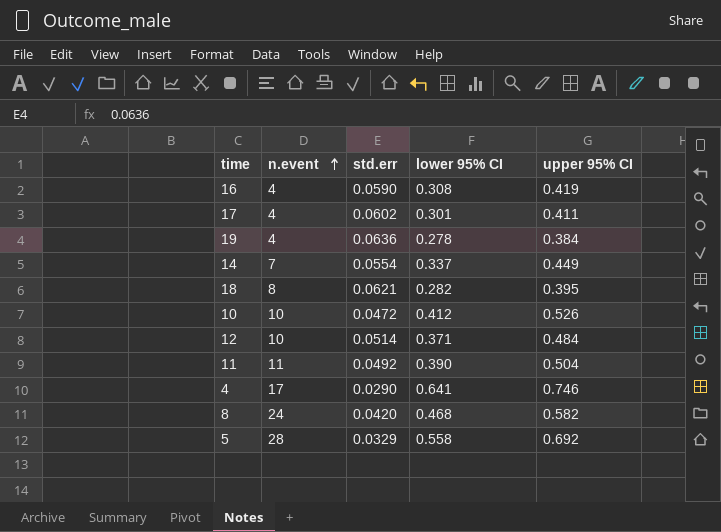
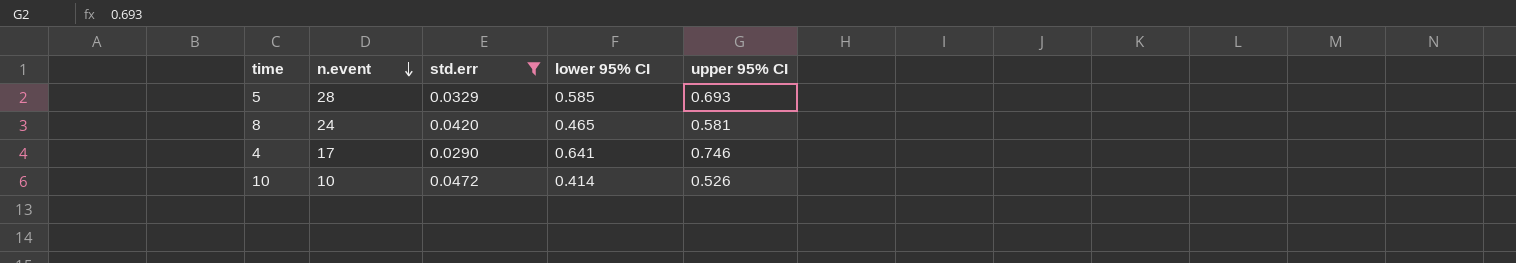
filter: none -> std.err <= 0.0472
row order: n.event ascending -> n.event descending
5 | lower 95% CI: 0.558 -> 0.585
5 | upper 95% CI: 0.692 -> 0.693
8 | lower 95% CI: 0.468 -> 0.465
8 | upper 95% CI: 0.582 -> 0.581
10 | lower 95% CI: 0.412 -> 0.414

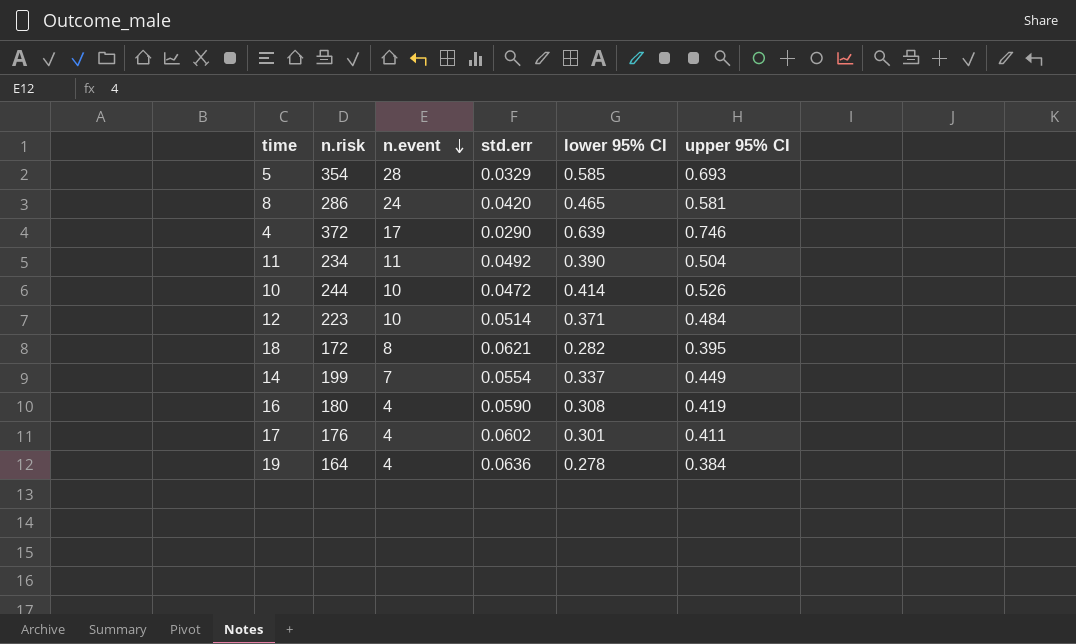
filter: std.err <= 0.0472 -> none
column n.risk | position: none -> 2
4 | lower 95% CI: 0.641 -> 0.639

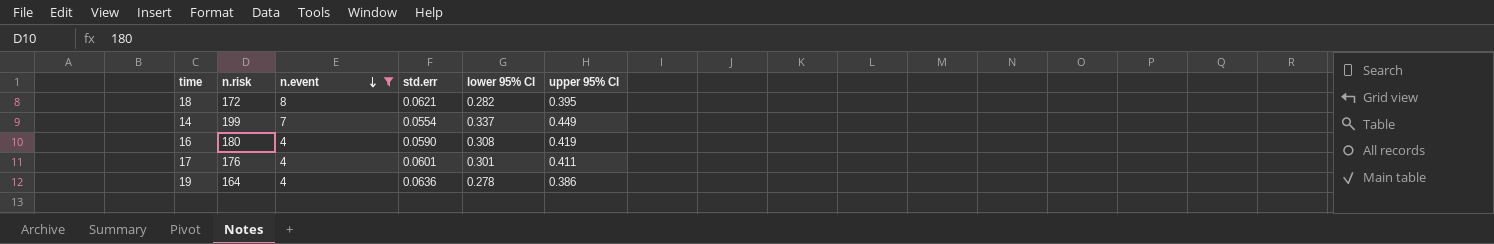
filter: none -> n.event <= 8
17 | std.err: 0.0602 -> 0.0601
19 | upper 95% CI: 0.384 -> 0.386

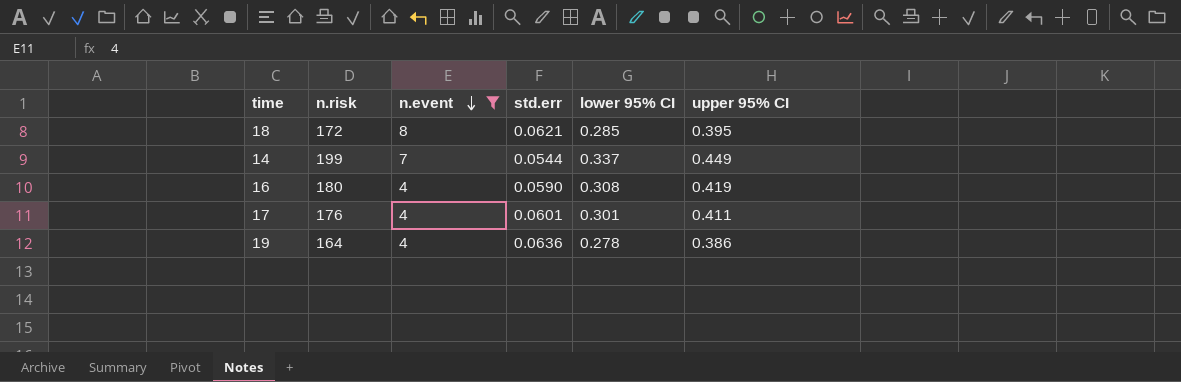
18 | lower 95% CI: 0.282 -> 0.285
14 | std.err: 0.0554 -> 0.0544

